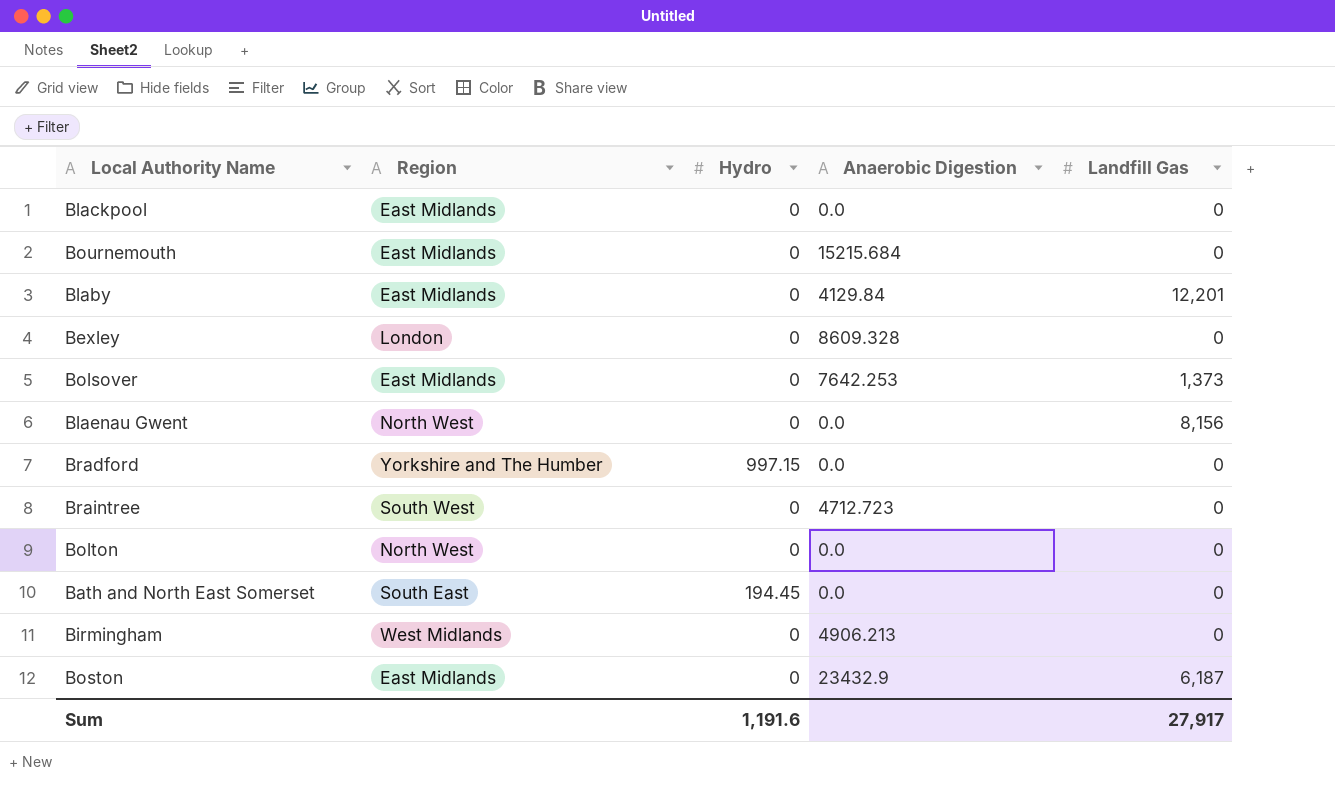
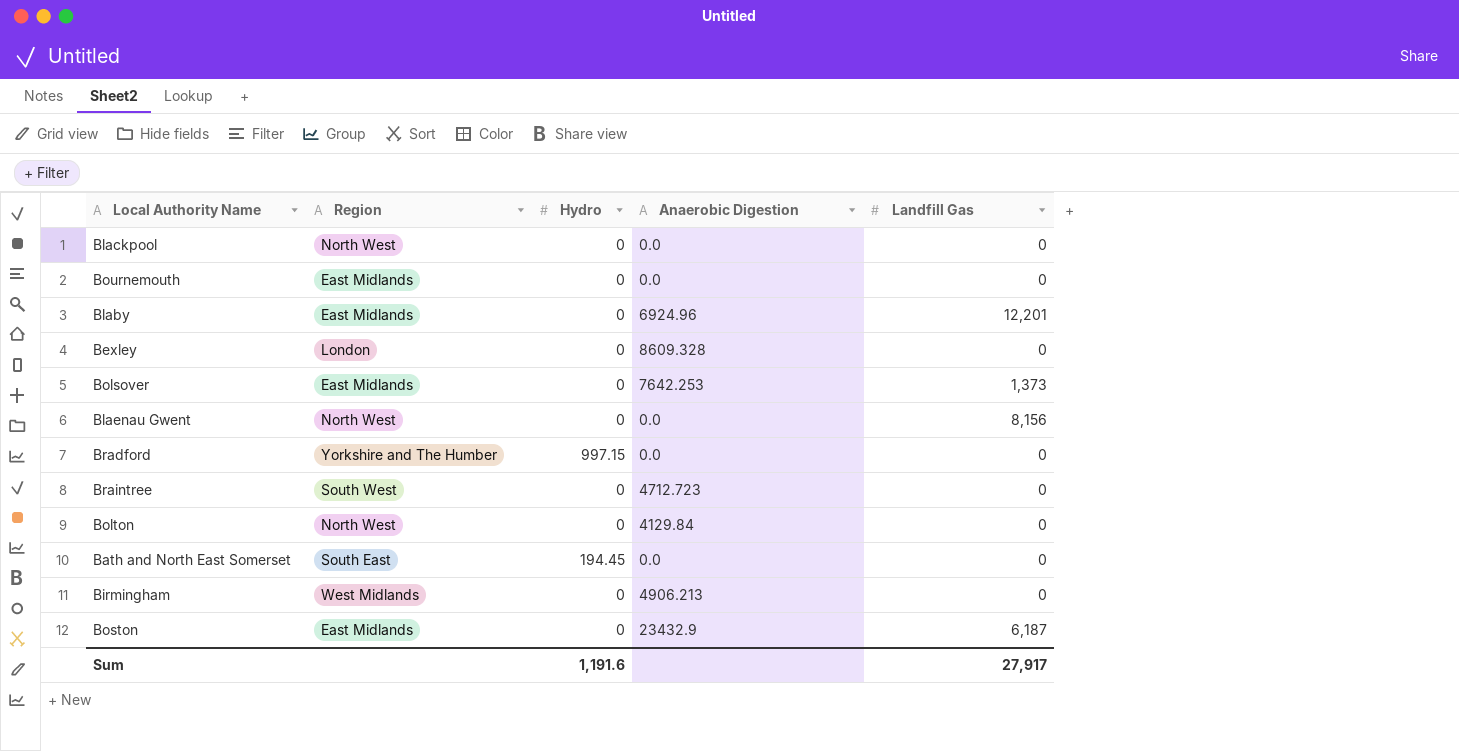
Blackpool | Region: East Midlands -> North West
Bournemouth | Anaerobic Digestion: 15215.684 -> 0.0
Blaby | Anaerobic Digestion: 4129.84 -> 6924.96
Bolton | Anaerobic Digestion: 0.0 -> 4129.84

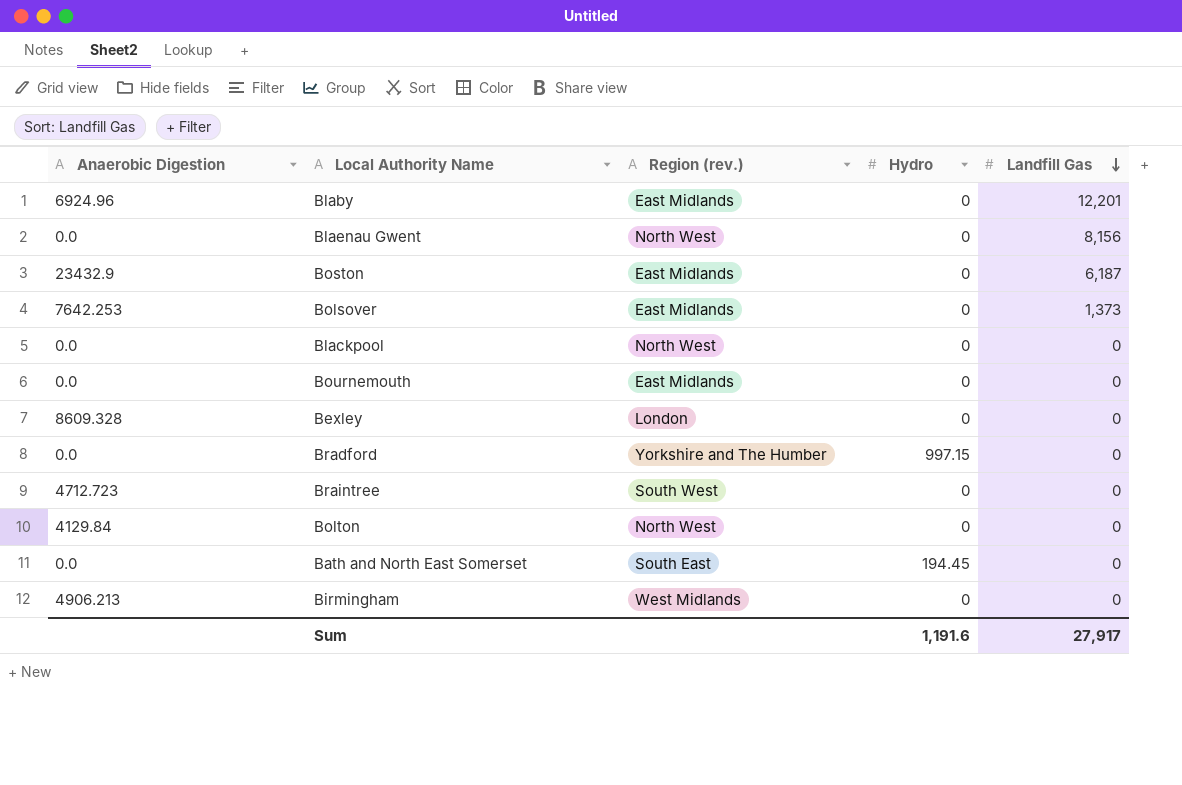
row order: none -> Landfill Gas descending
column Anaerobic Digestion | position: 4 -> 1
column name: Region -> Region (rev.)

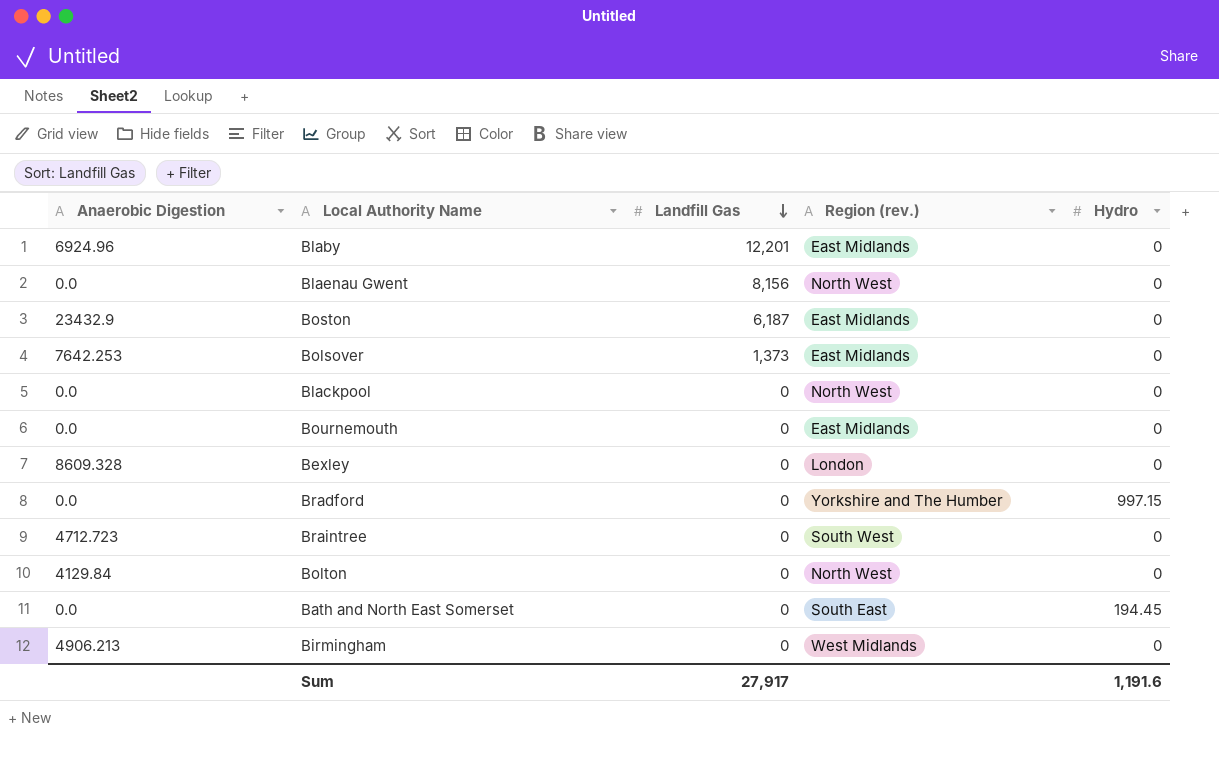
column Landfill Gas | position: 5 -> 3

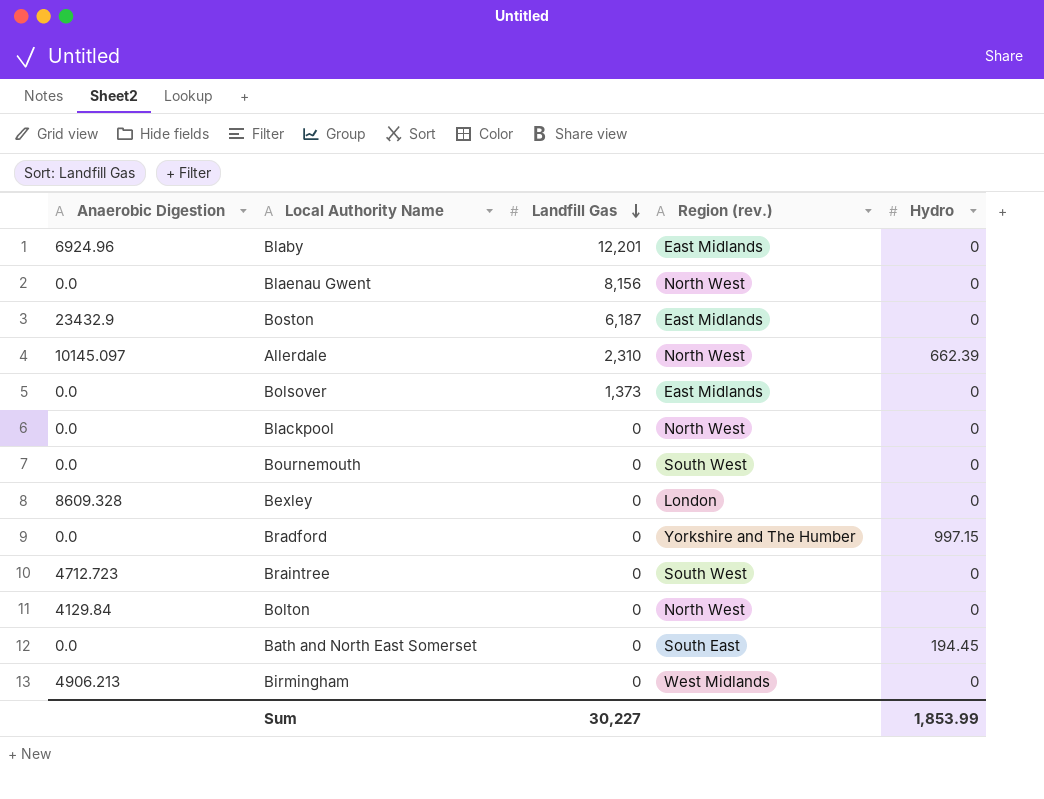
row Allerdale: none -> 10145.097 | 2,310 | North West | 662.39
Bolsover | Anaerobic Digestion: 7642.253 -> 0.0
Bournemouth | Region (rev.): East Midlands -> South West
Sum | Landfill Gas: 27,917 -> 30,227
Sum | Hydro: 1,191.6 -> 1,853.99

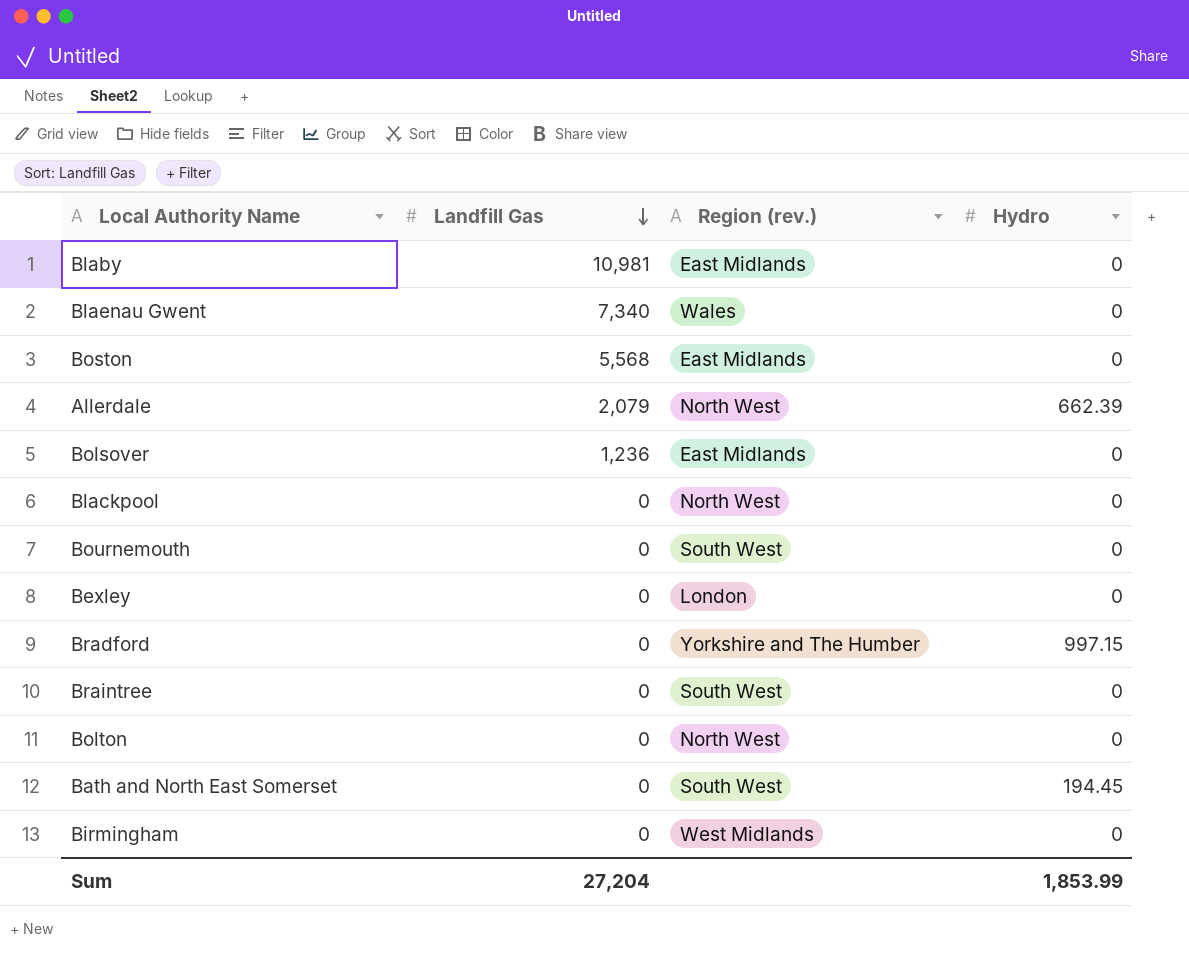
column Anaerobic Digestion | position: 1 -> none
Blaby | Landfill Gas: 12,201 -> 10,981
Blaenau Gwent | Landfill Gas: 8,156 -> 7,340
Blaenau Gwent | Region (rev.): North West -> Wales
Boston | Landfill Gas: 6,187 -> 5,568
Allerdale | Landfill Gas: 2,310 -> 2,079
Bolsover | Landfill Gas: 1,373 -> 1,236
Bath and North East Somerset | Region (rev.): South East -> South West
Sum | Landfill Gas: 30,227 -> 27,204

